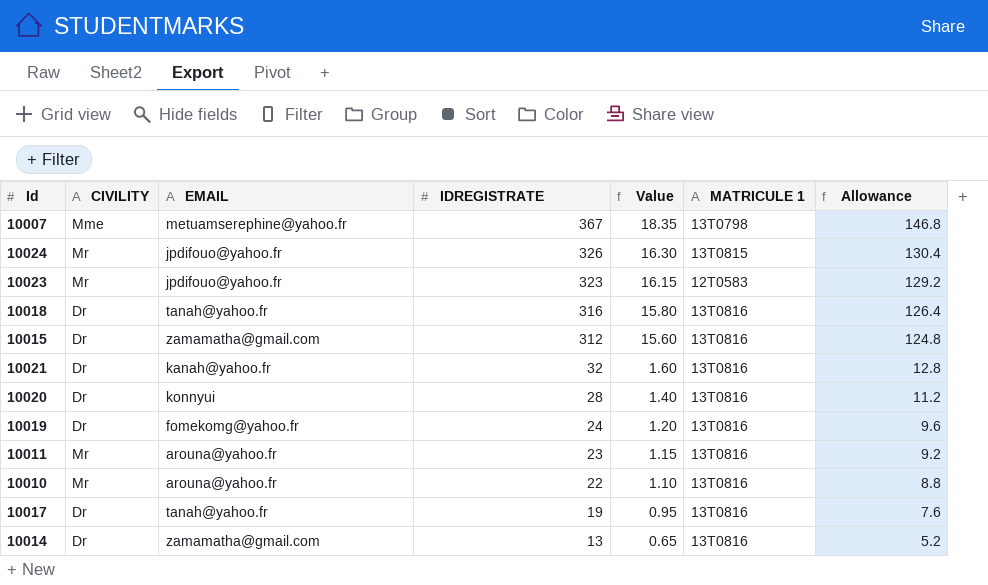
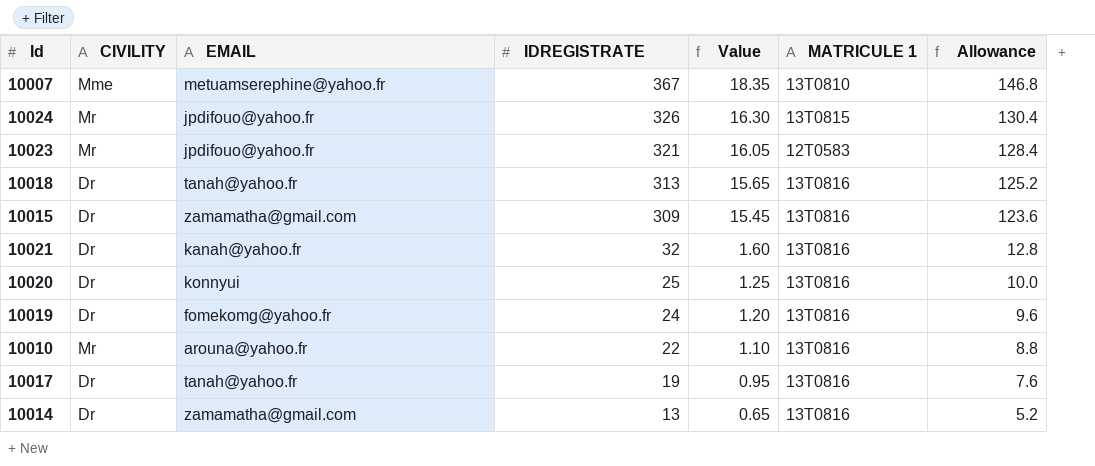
row 10011: Mr | arouna@yahoo.fr | 23 | 1.15 | 13T0816 | 9.2 -> none
10007 | MATRICULE 1: 13T0798 -> 13T0810
10023 | IDREGISTRATE: 323 -> 321
10023 | Value: 16.15 -> 16.05
10023 | Allowance: 129.2 -> 128.4
10018 | IDREGISTRATE: 316 -> 313
10018 | Value: 15.80 -> 15.65
10018 | Allowance: 126.4 -> 125.2
10015 | IDREGISTRATE: 312 -> 309
10015 | Value: 15.60 -> 15.45
10015 | Allowance: 124.8 -> 123.6
10020 | IDREGISTRATE: 28 -> 25
10020 | Value: 1.40 -> 1.25
10020 | Allowance: 11.2 -> 10.0

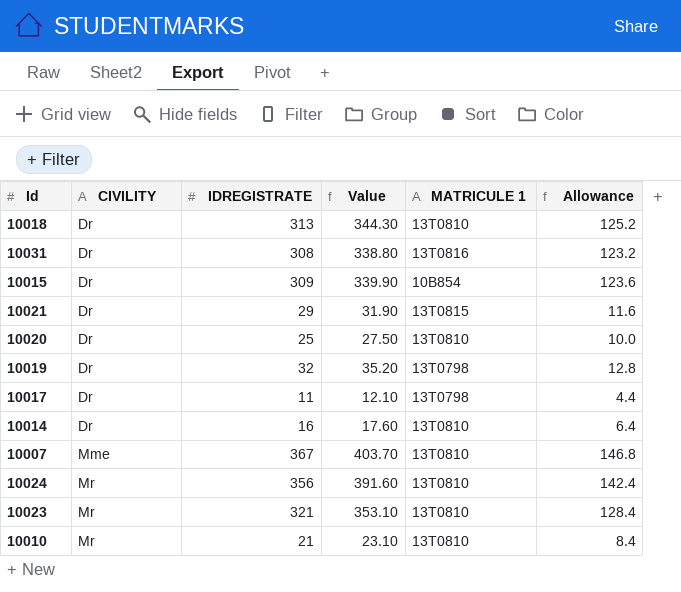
row order: IDREGISTRATE descending -> CIVILITY ascending
column EMAIL | position: 3 -> none
column Value | formula: [IDREGISTRATE] * 0.05 -> [IDREGISTRATE] * 1.1
10018 | MATRICULE 1: 13T0816 -> 13T0810
row 10031: none -> Dr | 308 | 338.80 | 13T0816 | 123.2
10015 | MATRICULE 1: 13T0816 -> 10B854
10021 | IDREGISTRATE: 32 -> 29
10021 | MATRICULE 1: 13T0816 -> 13T0815
10021 | Allowance: 12.8 -> 11.6
10020 | MATRICULE 1: 13T0816 -> 13T0810
10019 | IDREGISTRATE: 24 -> 32
10019 | MATRICULE 1: 13T0816 -> 13T0798
10019 | Allowance: 9.6 -> 12.8
10017 | IDREGISTRATE: 19 -> 11
10017 | MATRICULE 1: 13T0816 -> 13T0798
10017 | Allowance: 7.6 -> 4.4
10014 | IDREGISTRATE: 13 -> 16
10014 | MATRICULE 1: 13T0816 -> 13T0810
10014 | Allowance: 5.2 -> 6.4
10024 | IDREGISTRATE: 326 -> 356
10024 | MATRICULE 1: 13T0815 -> 13T0810
10024 | Allowance: 130.4 -> 142.4
10023 | MATRICULE 1: 12T0583 -> 13T0810
10010 | IDREGISTRATE: 22 -> 21
10010 | MATRICULE 1: 13T0816 -> 13T0810
10010 | Allowance: 8.8 -> 8.4

